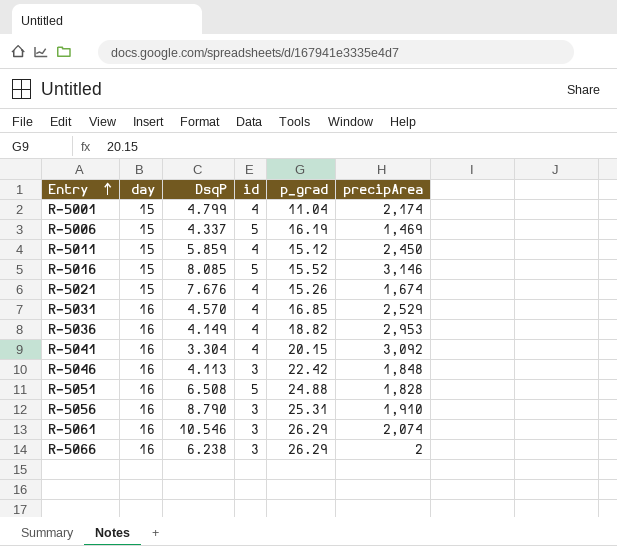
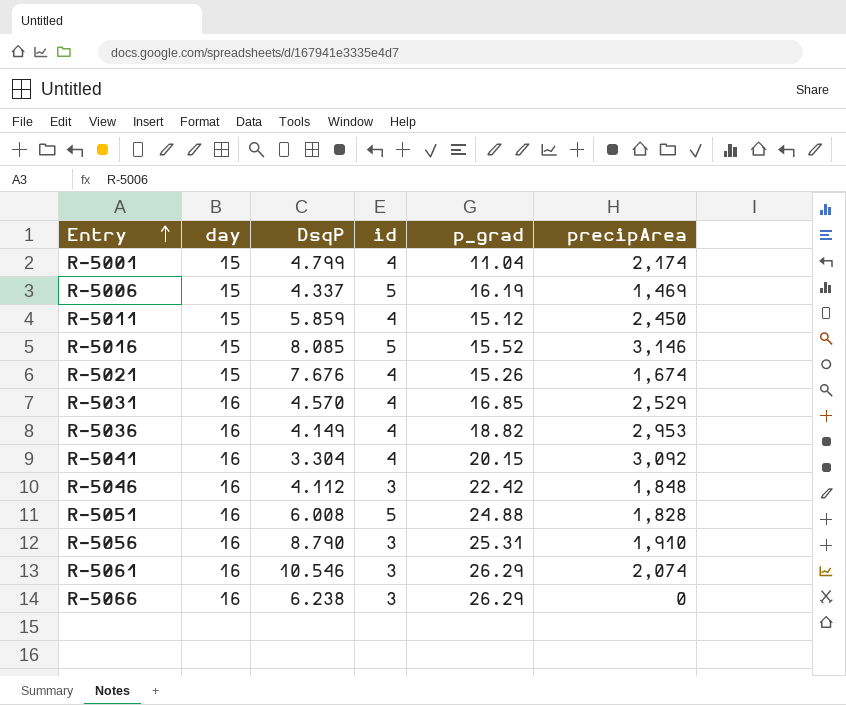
R-5046 | DsqP: 4.113 -> 4.112
R-5051 | DsqP: 6.508 -> 6.008
R-5066 | precipArea: 2 -> 0

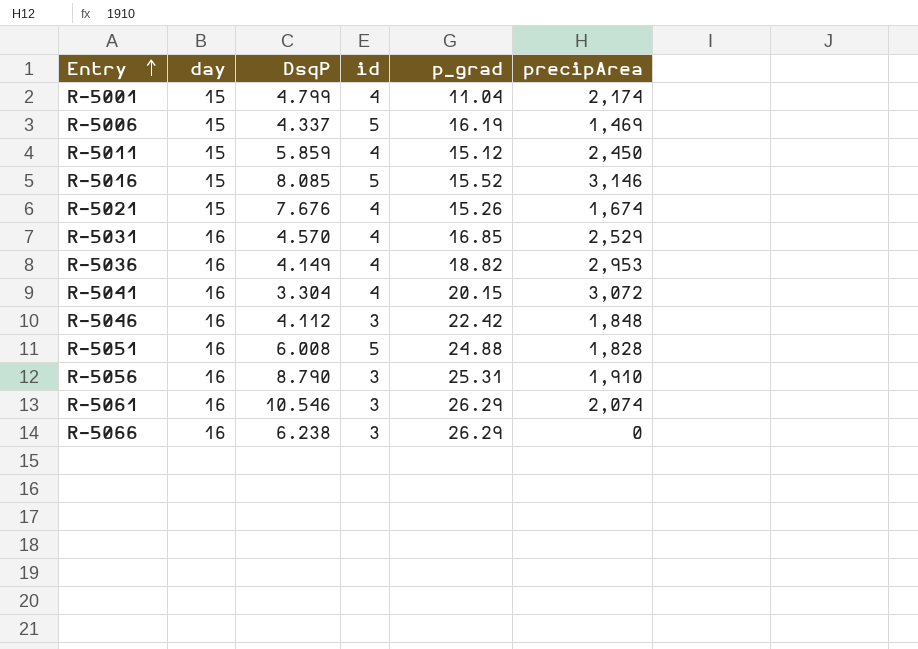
R-5041 | precipArea: 3,092 -> 3,072

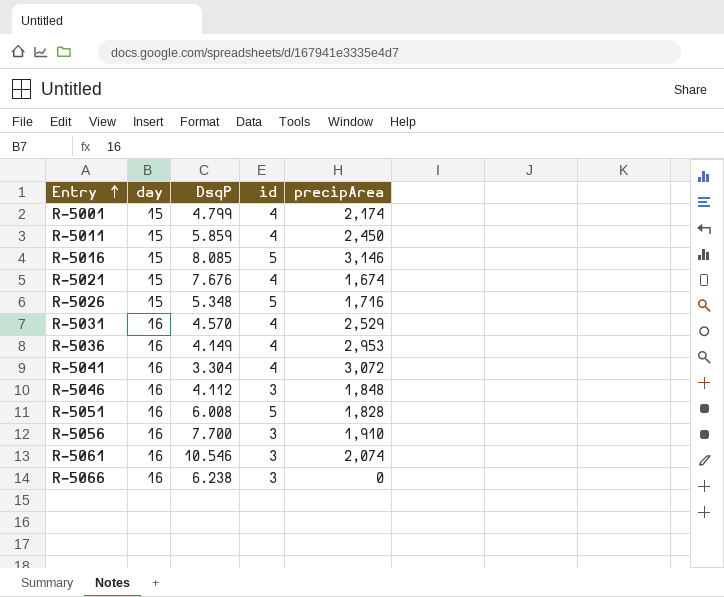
column p_grad | position: 5 -> none
row R-5006: 15 | 4.337 | 5 | 16.19 | 1,469 -> none
row R-5026: none -> 15 | 5.348 | 5 | 1,716
R-5056 | DsqP: 8.790 -> 7.700

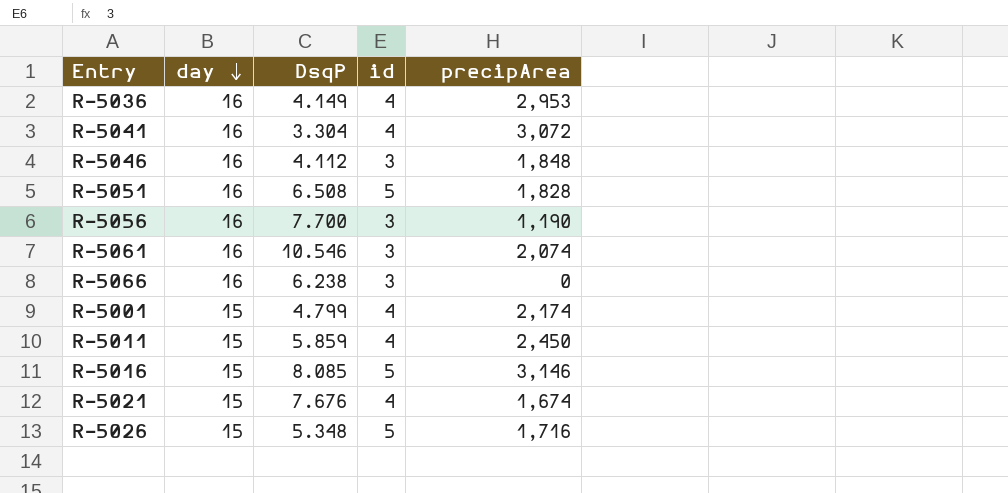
row order: Entry ascending -> day descending
row R-5031: 16 | 4.570 | 4 | 2,529 -> none
R-5051 | DsqP: 6.008 -> 6.508
R-5056 | precipArea: 1,910 -> 1,190

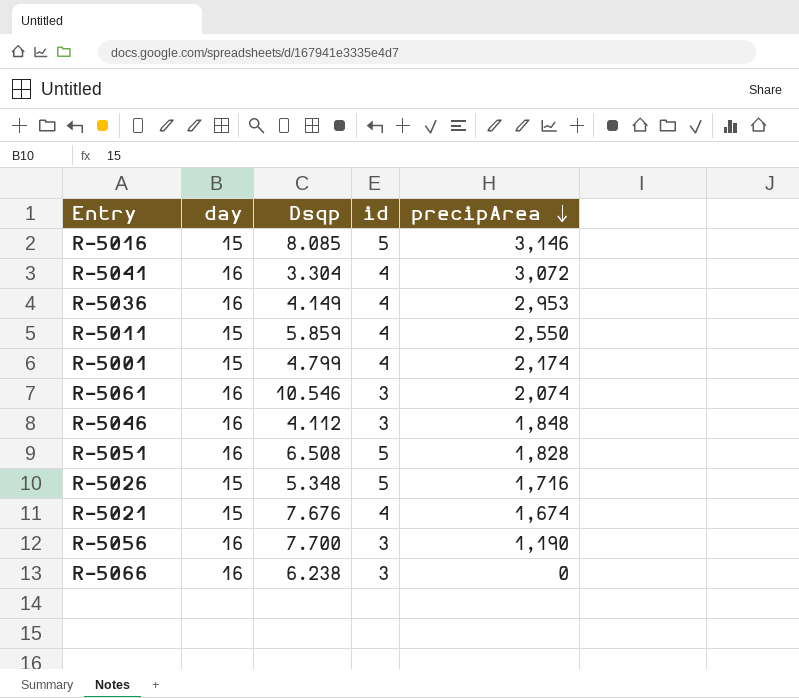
row order: day descending -> precipArea descending
column name: DsqP -> Dsqp
R-5011 | precipArea: 2,450 -> 2,550

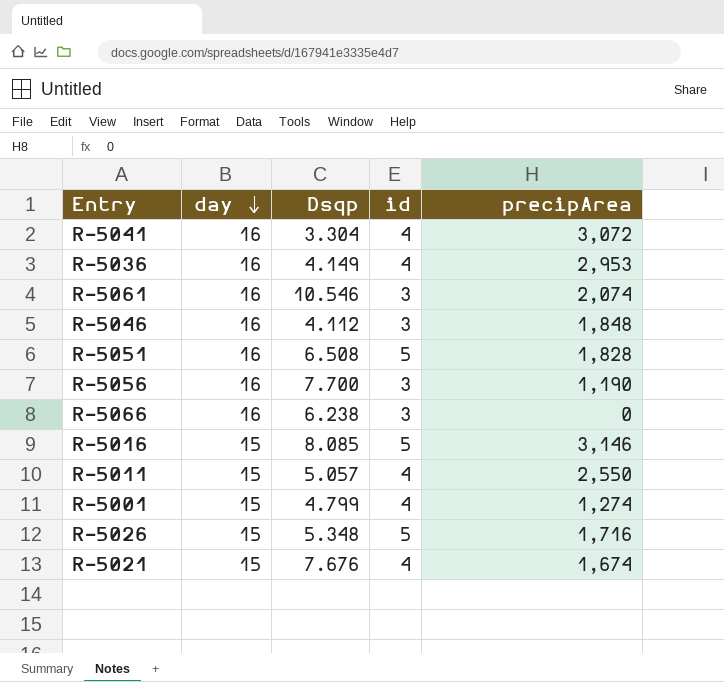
row order: precipArea descending -> day descending
R-5011 | Dsqp: 5.859 -> 5.057
R-5001 | precipArea: 2,174 -> 1,274

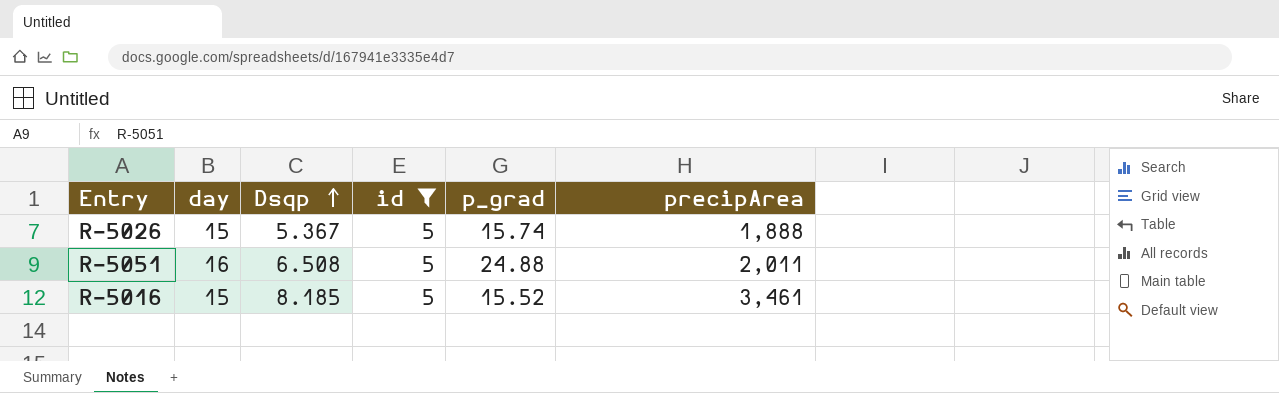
filter: none -> id = 5
row order: day descending -> Dsqp ascending
column p_grad | position: none -> 5
R-5026 | Dsqp: 5.348 -> 5.367
R-5026 | precipArea: 1,716 -> 1,888
R-5051 | precipArea: 1,828 -> 2,011
R-5016 | Dsqp: 8.085 -> 8.185
R-5016 | precipArea: 3,146 -> 3,461

